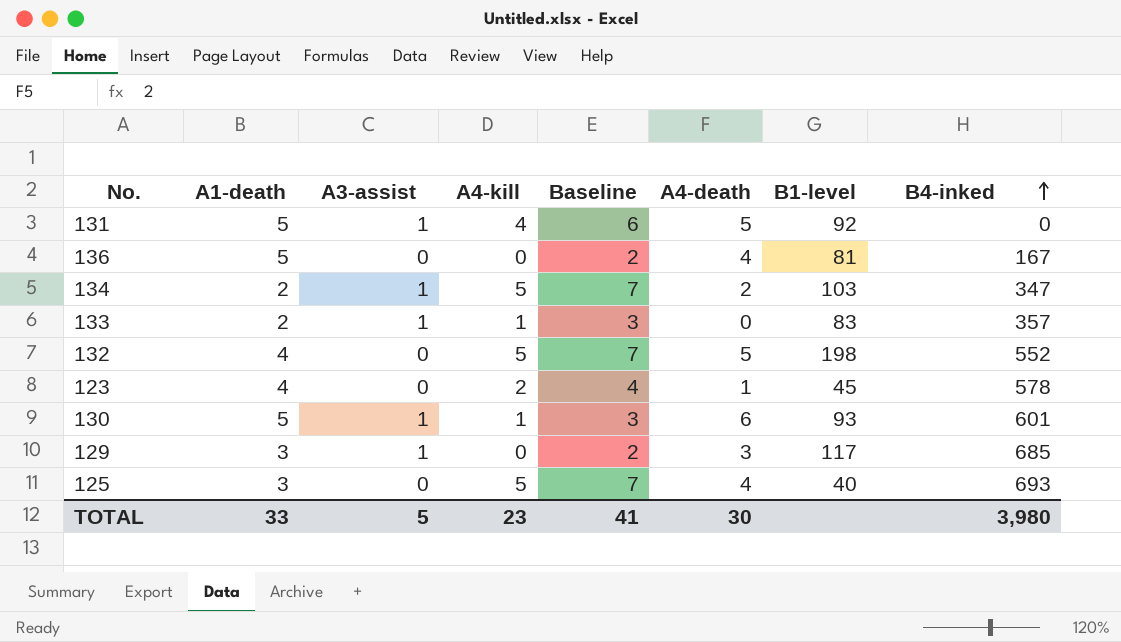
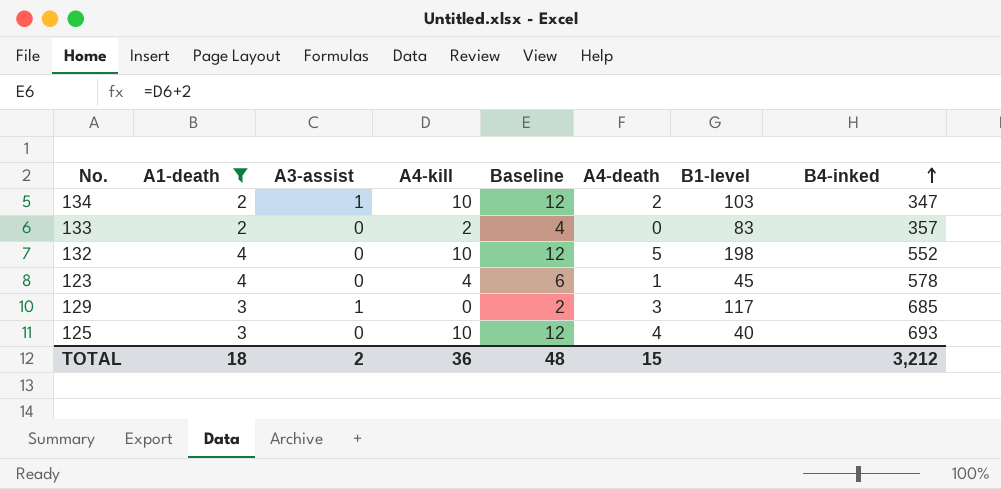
filter: none -> A1-death != 5
134 | A4-kill: 5 -> 10
134 | Baseline: 7 -> 12
133 | A3-assist: 1 -> 0
133 | A4-kill: 1 -> 2
133 | Baseline: 3 -> 4
132 | A4-kill: 5 -> 10
132 | Baseline: 7 -> 12
123 | A4-kill: 2 -> 4
123 | Baseline: 4 -> 6
125 | A4-kill: 5 -> 10
125 | Baseline: 7 -> 12
TOTAL | A1-death: 33 -> 18
TOTAL | A3-assist: 5 -> 2
TOTAL | A4-kill: 23 -> 36
TOTAL | Baseline: 41 -> 48
TOTAL | A4-death: 30 -> 15
TOTAL | B4-inked: 3,980 -> 3,212

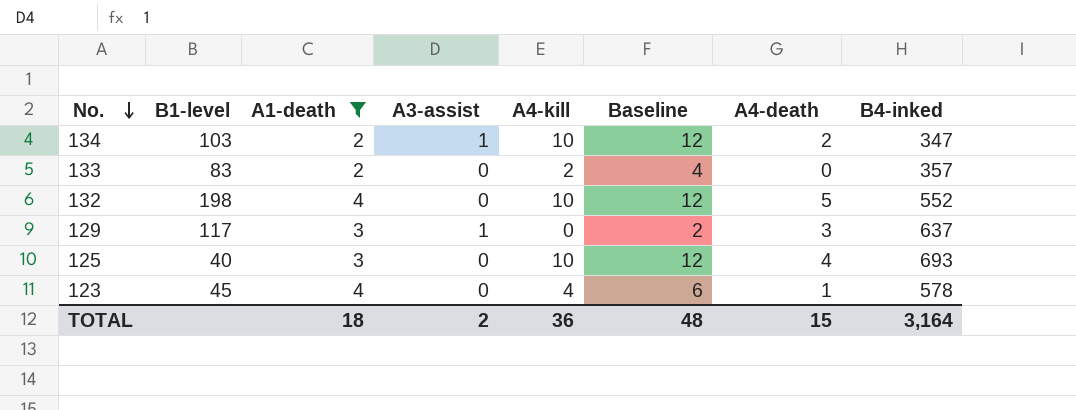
row order: B4-inked ascending -> No. descending
column B1-level | position: 7 -> 2
129 | B4-inked: 685 -> 637
TOTAL | B4-inked: 3,212 -> 3,164

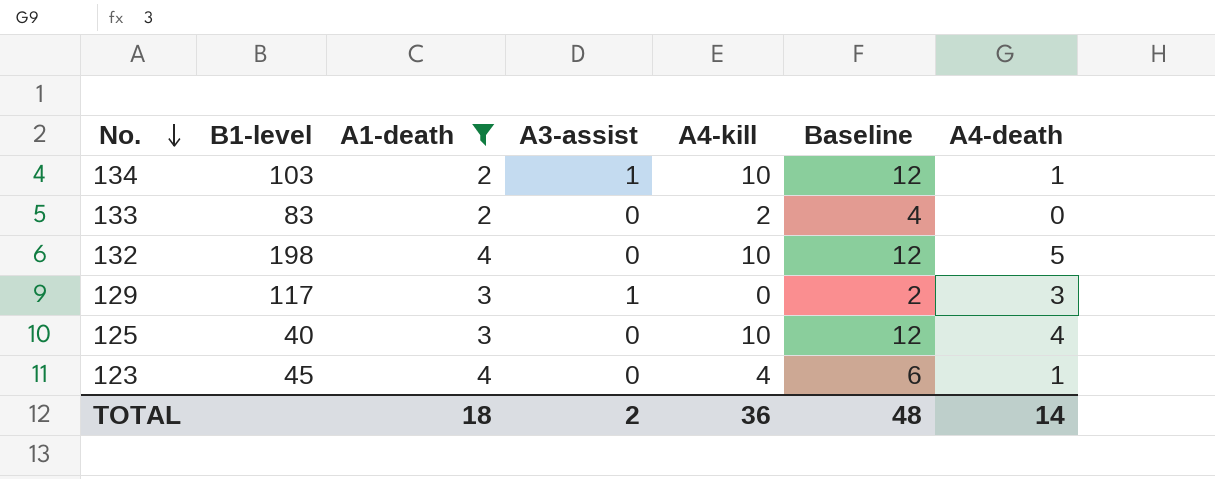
column B4-inked | position: 8 -> none
134 | A4-death: 2 -> 1
TOTAL | A4-death: 15 -> 14

